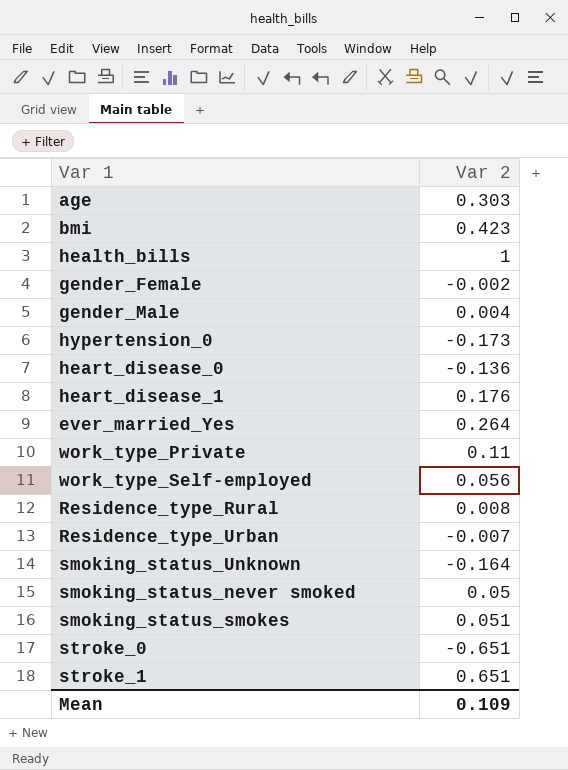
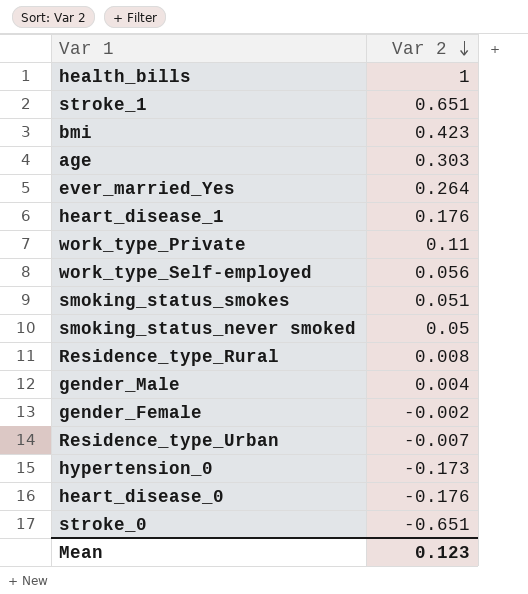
row order: none -> Var 2 descending
row smoking_status_Unknown: -0.164 -> none
heart_disease_0 | Var 2: -0.136 -> -0.176
Mean | Var 2: 0.109 -> 0.123

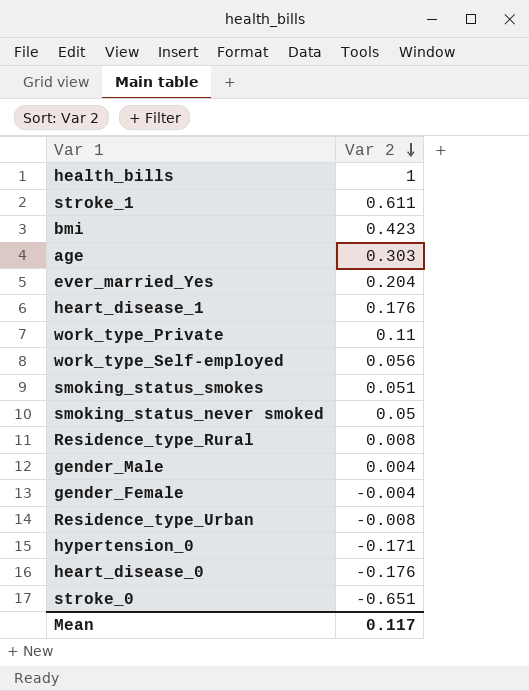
stroke_1 | Var 2: 0.651 -> 0.611
ever_married_Yes | Var 2: 0.264 -> 0.204
gender_Female | Var 2: -0.002 -> -0.004
Residence_type_Urban | Var 2: -0.007 -> -0.008
hypertension_0 | Var 2: -0.173 -> -0.171
Mean | Var 2: 0.123 -> 0.117

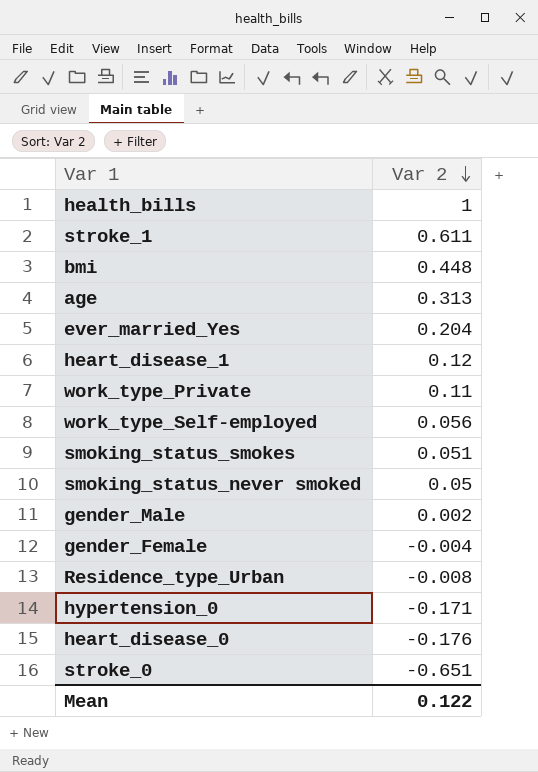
row Residence_type_Rural: 0.008 -> none
bmi | Var 2: 0.423 -> 0.448
age | Var 2: 0.303 -> 0.313
heart_disease_1 | Var 2: 0.176 -> 0.12
gender_Male | Var 2: 0.004 -> 0.002
Mean | Var 2: 0.117 -> 0.122

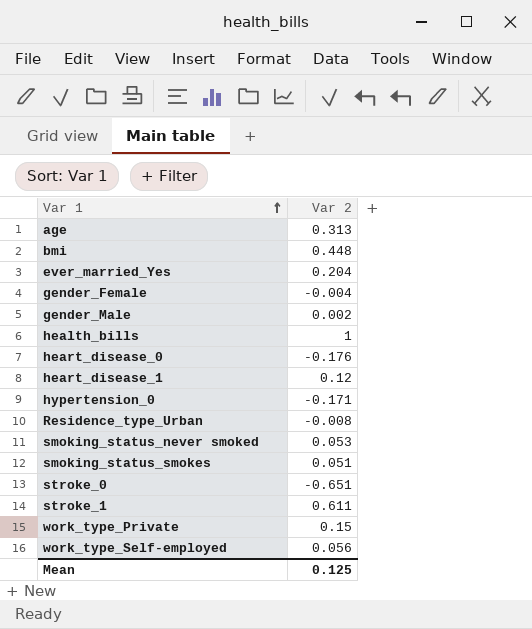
row order: Var 2 descending -> Var 1 ascending
smoking_status_never smoked | Var 2: 0.05 -> 0.053
work_type_Private | Var 2: 0.11 -> 0.15
Mean | Var 2: 0.122 -> 0.125

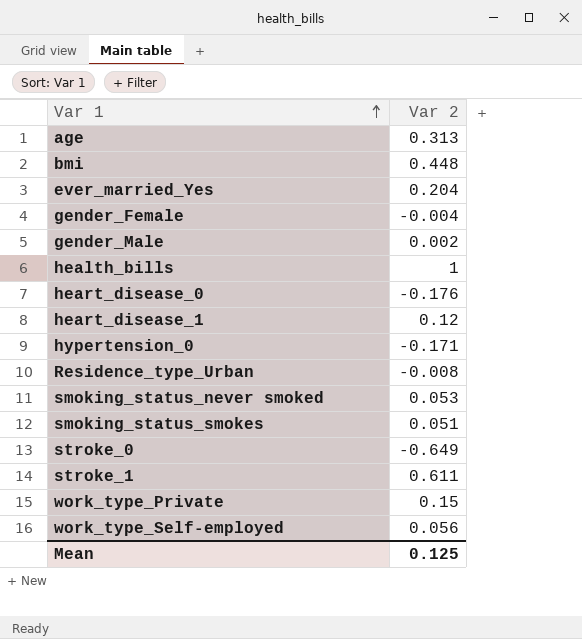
stroke_0 | Var 2: -0.651 -> -0.649

